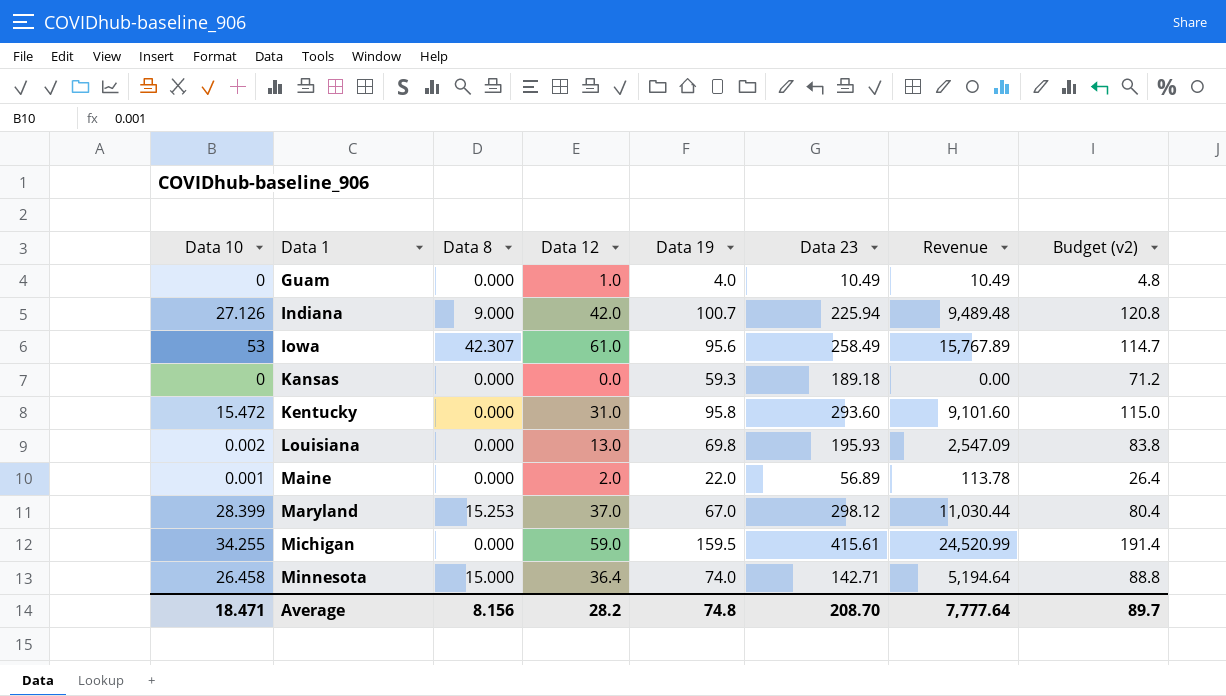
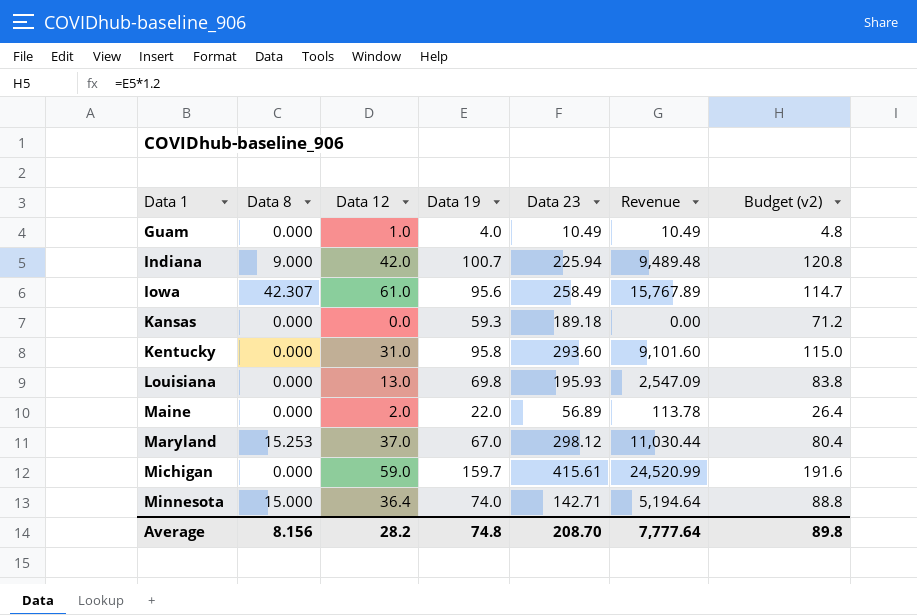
column Data 10 | position: 1 -> none
Michigan | Data 19: 159.5 -> 159.7
Michigan | Budget (v2): 191.4 -> 191.6
Average | Budget (v2): 89.7 -> 89.8

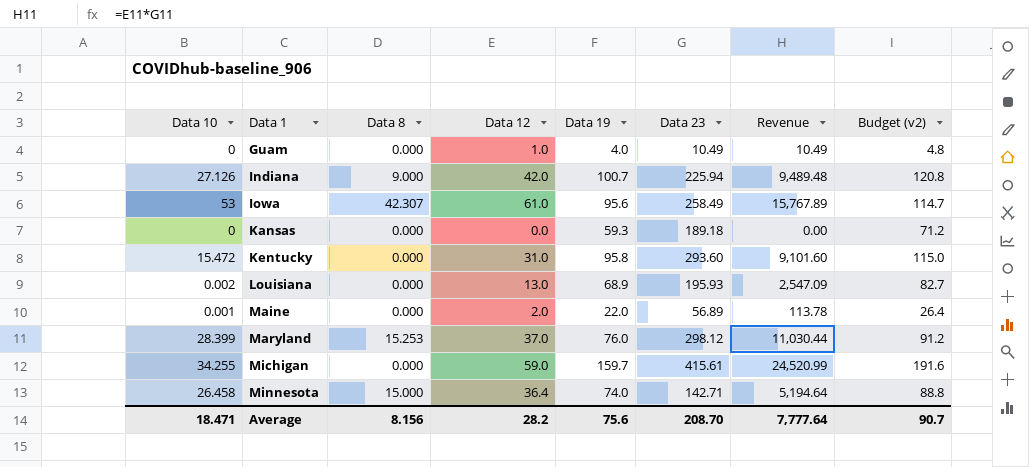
column Data 10 | position: none -> 1
Louisiana | Data 19: 69.8 -> 68.9
Louisiana | Budget (v2): 83.8 -> 82.7
Maryland | Data 19: 67.0 -> 76.0
Maryland | Budget (v2): 80.4 -> 91.2
Average | Data 19: 74.8 -> 75.6
Average | Budget (v2): 89.8 -> 90.7

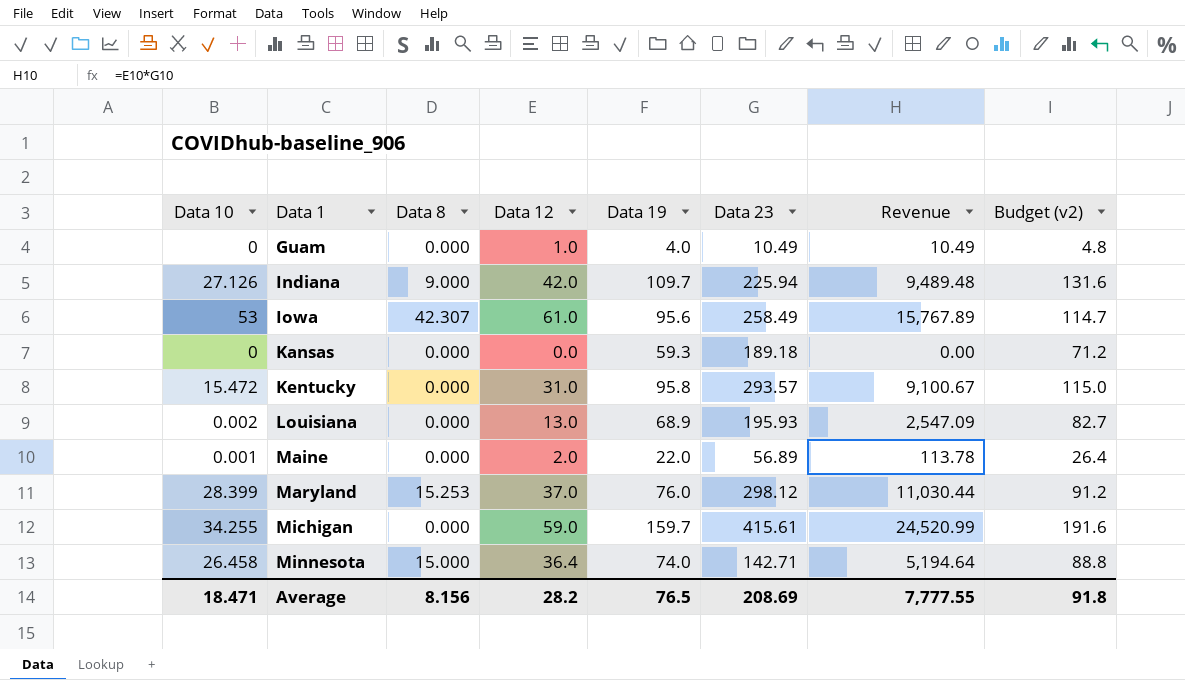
Indiana | Data 19: 100.7 -> 109.7
Indiana | Budget (v2): 120.8 -> 131.6
Kentucky | Data 23: 293.60 -> 293.57
Kentucky | Revenue: 9,101.60 -> 9,100.67
Average | Data 19: 75.6 -> 76.5
Average | Data 23: 208.70 -> 208.69
Average | Revenue: 7,777.64 -> 7,777.55
Average | Budget (v2): 90.7 -> 91.8

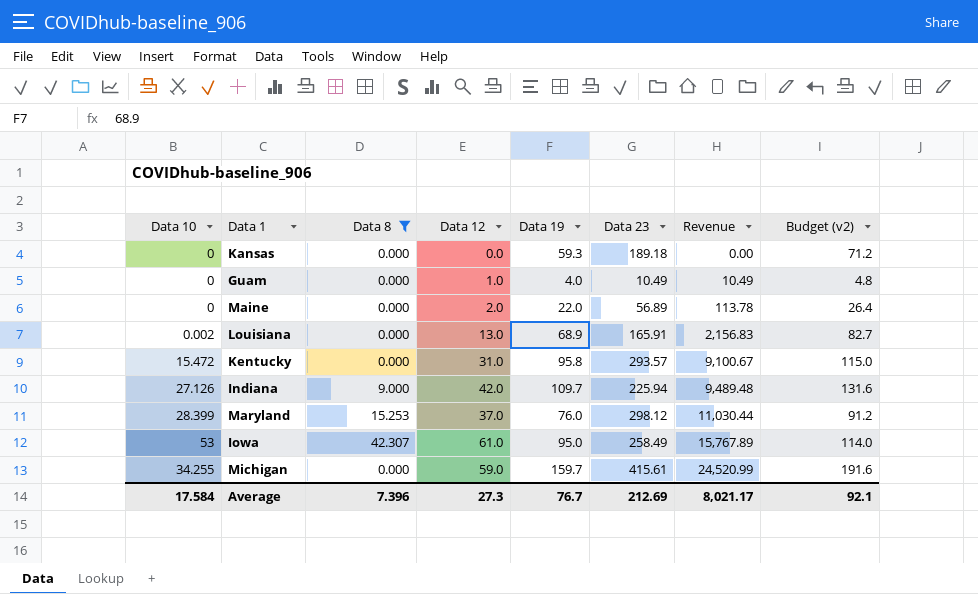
filter: none -> Data 8 != 15.000
row order: Data 1 ascending -> Revenue ascending
Maine | Data 10: 0.001 -> 0
Louisiana | Data 23: 195.93 -> 165.91
Louisiana | Revenue: 2,547.09 -> 2,156.83
Iowa | Data 19: 95.6 -> 95.0
Iowa | Budget (v2): 114.7 -> 114.0
Average | Data 10: 18.471 -> 17.584
Average | Data 8: 8.156 -> 7.396
Average | Data 12: 28.2 -> 27.3
Average | Data 19: 76.5 -> 76.7
Average | Data 23: 208.69 -> 212.69
Average | Revenue: 7,777.55 -> 8,021.17
Average | Budget (v2): 91.8 -> 92.1

